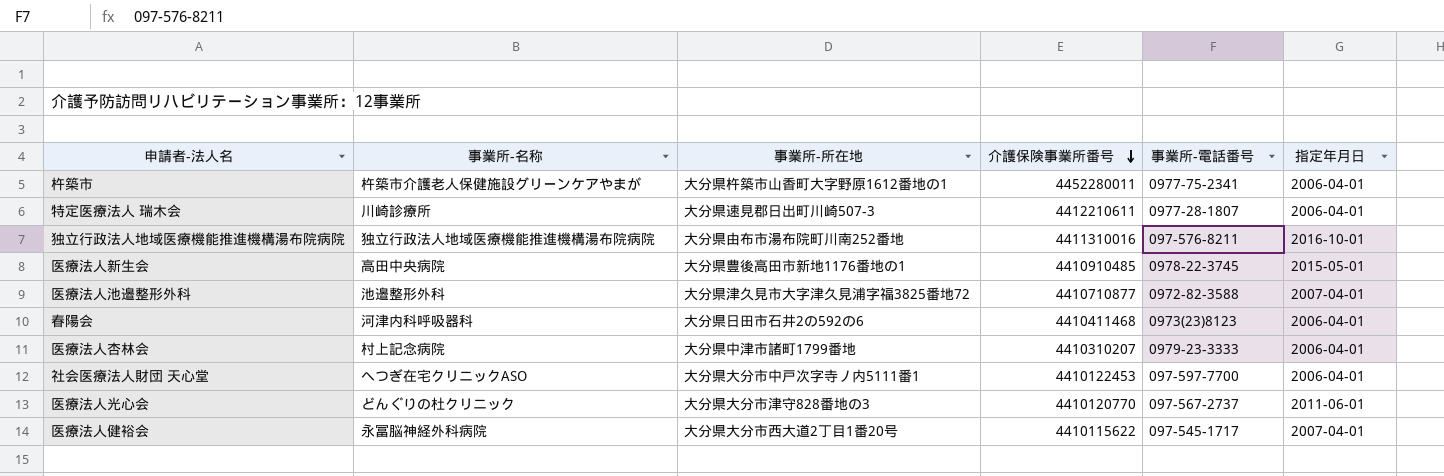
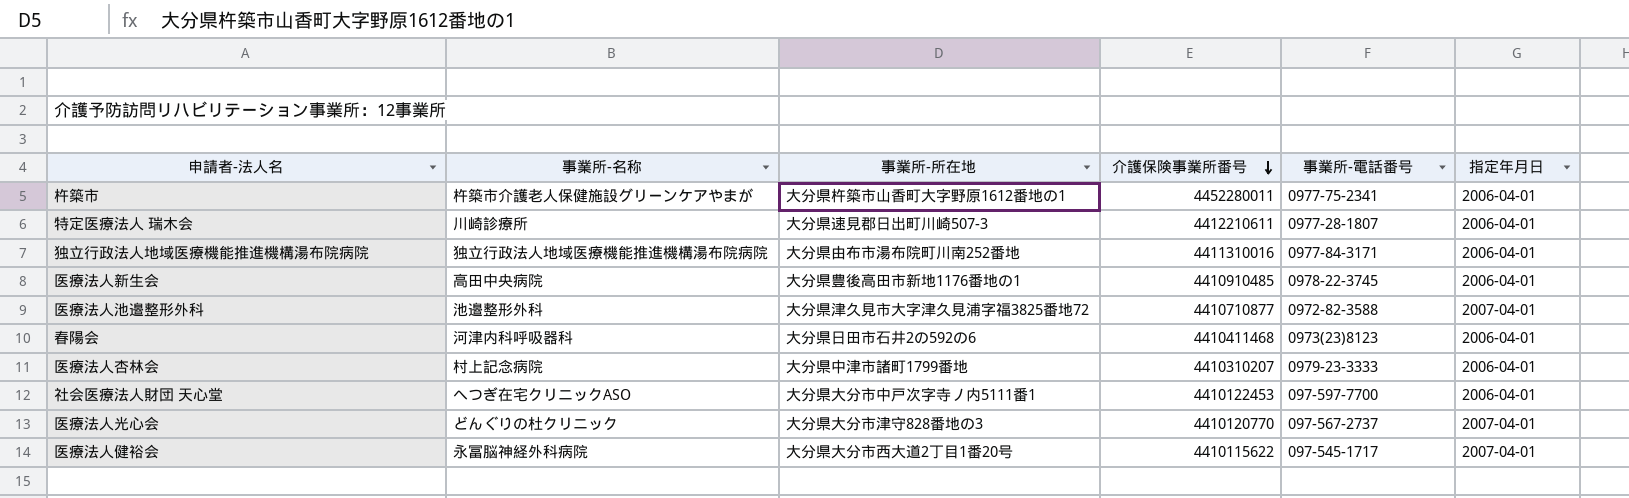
独立行政法人地域医療機能推進機構湯布院病院 | 事業所-電話番号: 097-576-8211 -> 0977-84-3171
独立行政法人地域医療機能推進機構湯布院病院 | 指定年月日: 2016-10-01 -> 2006-04-01
医療法人新生会 | 指定年月日: 2015-05-01 -> 2006-04-01
医療法人光心会 | 指定年月日: 2011-06-01 -> 2007-04-01

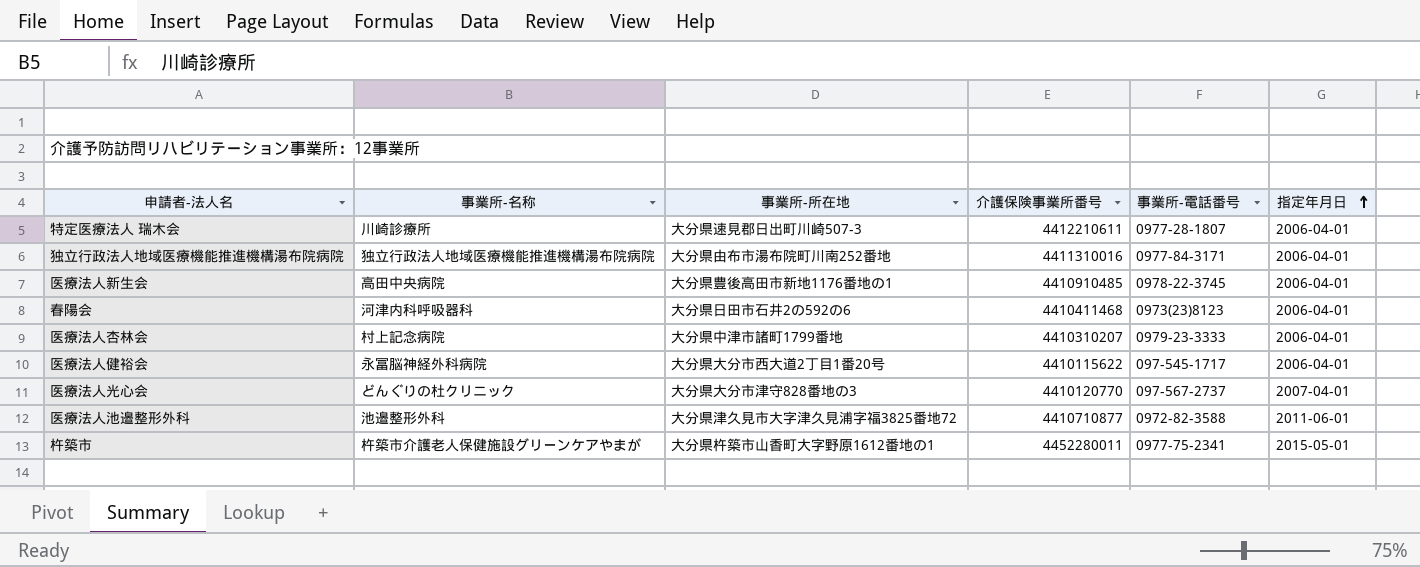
row order: 介護保険事業所番号 descending -> 指定年月日 ascending
row 社会医療法人財団 天心堂: へつぎ在宅クリニックASO | 大分県大分市中戸次字寺ノ内5111番1 | 4410122453 | 097-597-7700 | 2006-04-01 -> none
医療法人健裕会 | 指定年月日: 2007-04-01 -> 2006-04-01
医療法人池邉整形外科 | 指定年月日: 2007-04-01 -> 2011-06-01
杵築市 | 指定年月日: 2006-04-01 -> 2015-05-01

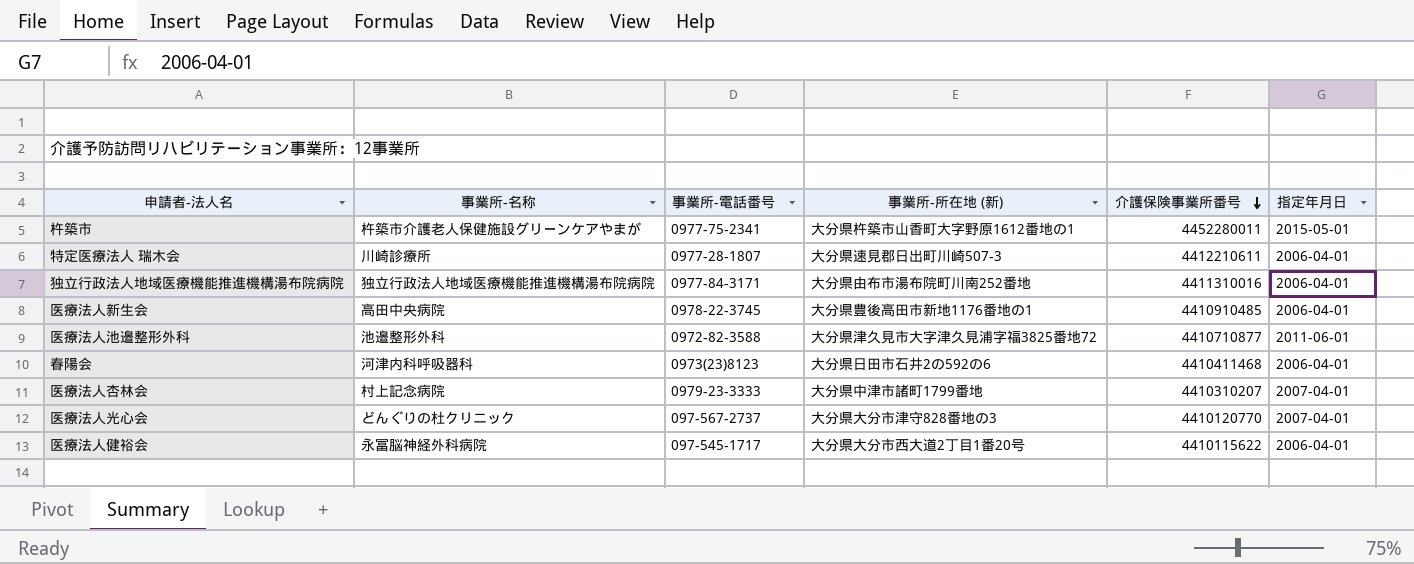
row order: 指定年月日 ascending -> 介護保険事業所番号 descending
column 事業所-電話番号 | position: 5 -> 3
column name: 事業所-所在地 -> 事業所-所在地 (新)
医療法人杏林会 | 指定年月日: 2006-04-01 -> 2007-04-01

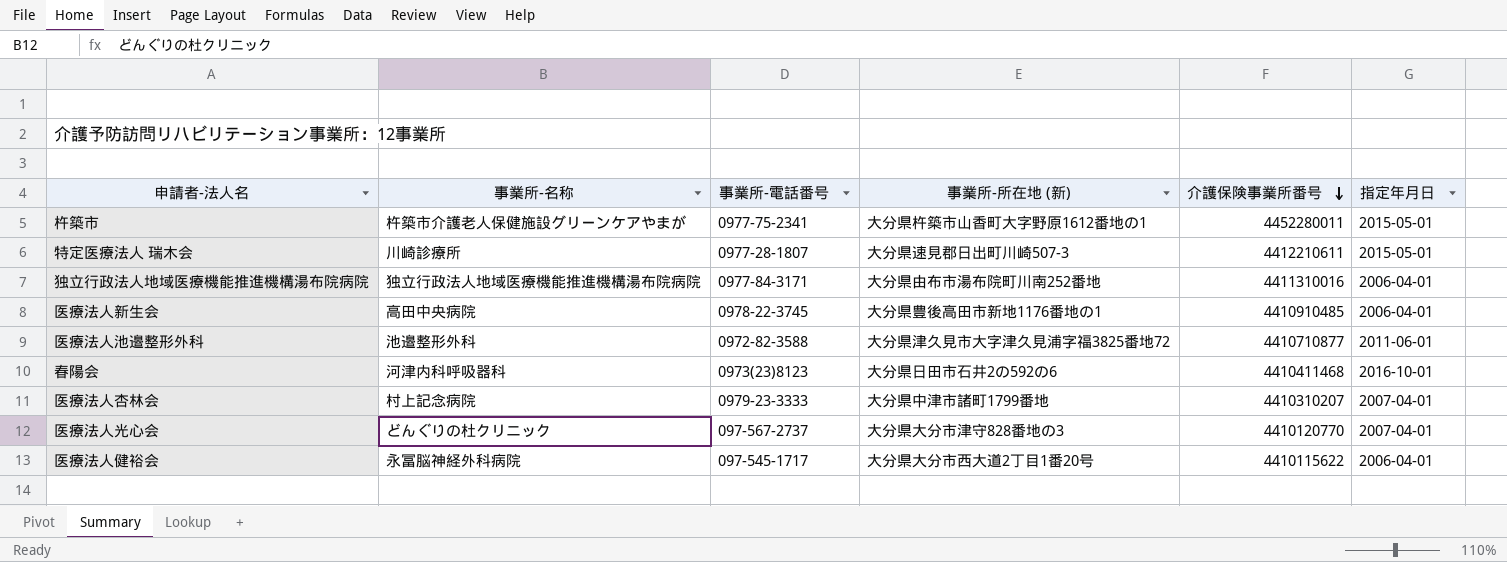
特定医療法人 瑞木会 | 指定年月日: 2006-04-01 -> 2015-05-01
春陽会 | 指定年月日: 2006-04-01 -> 2016-10-01

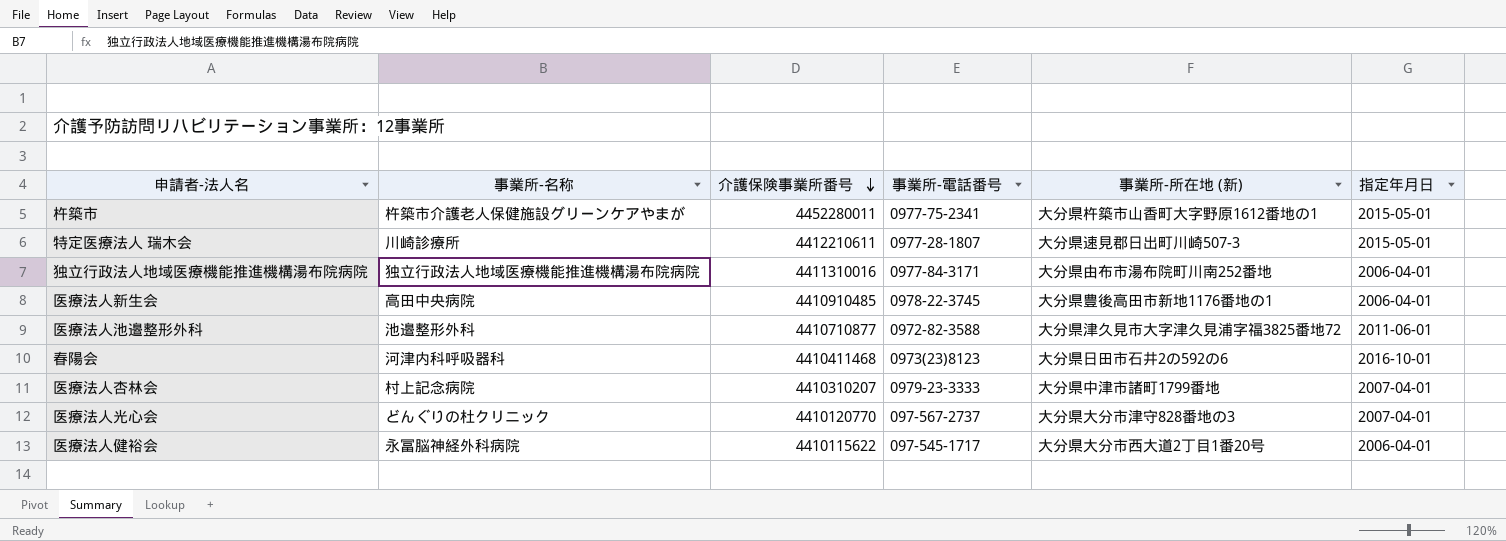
column 介護保険事業所番号 | position: 5 -> 3

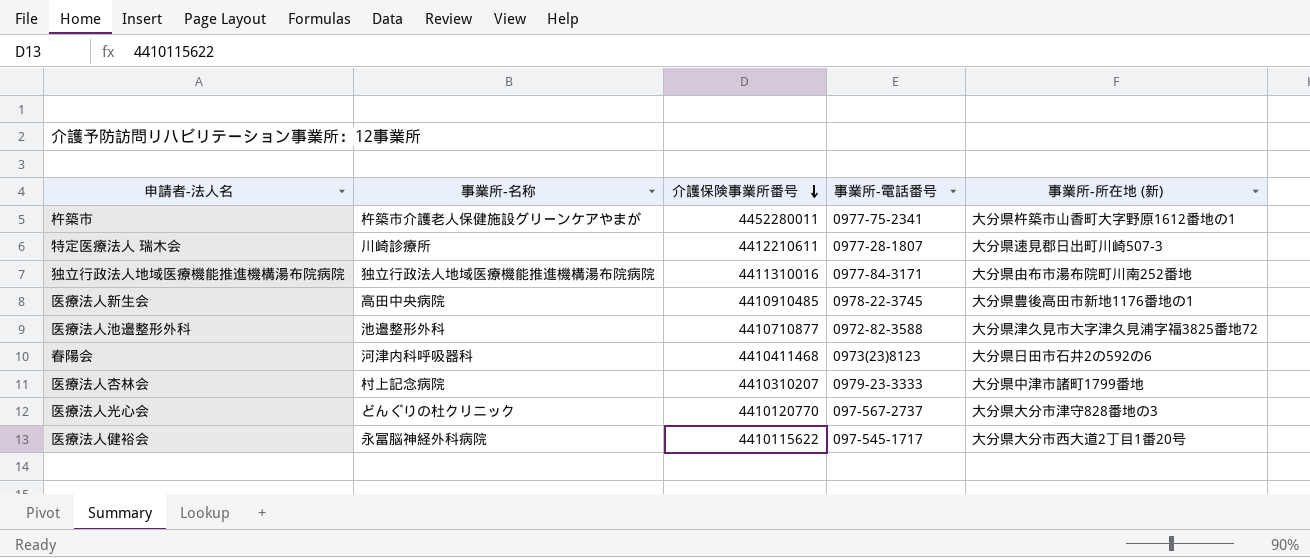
column 指定年月日 | position: 6 -> none

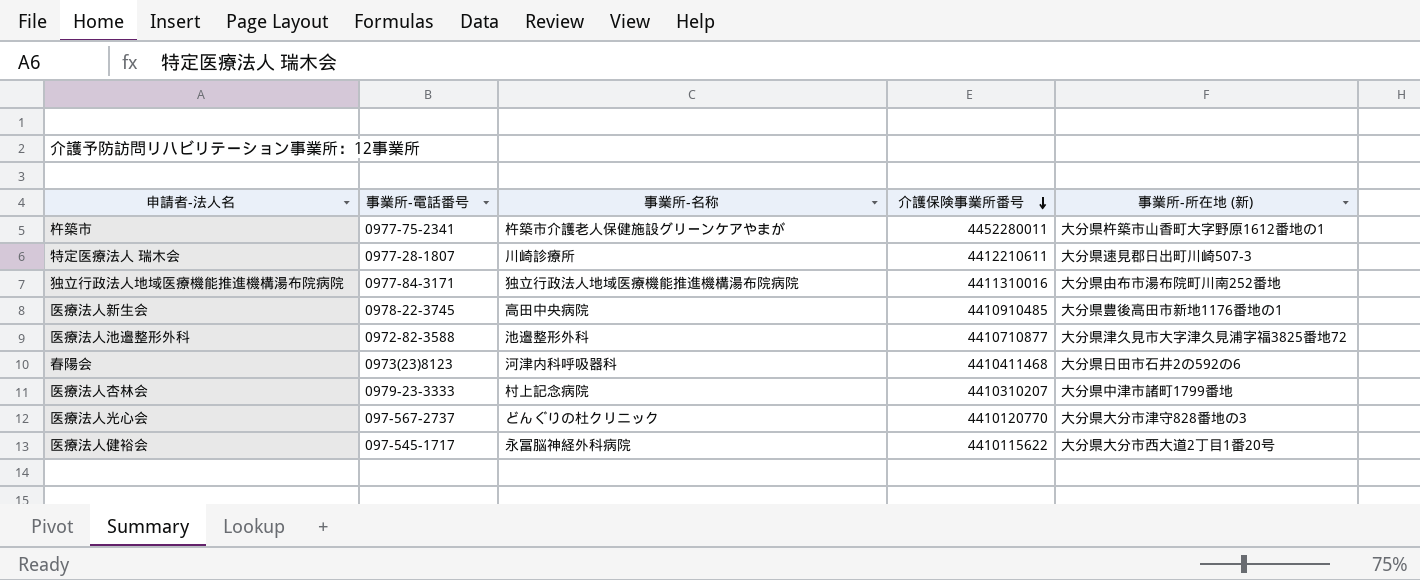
column 事業所-電話番号 | position: 4 -> 2

